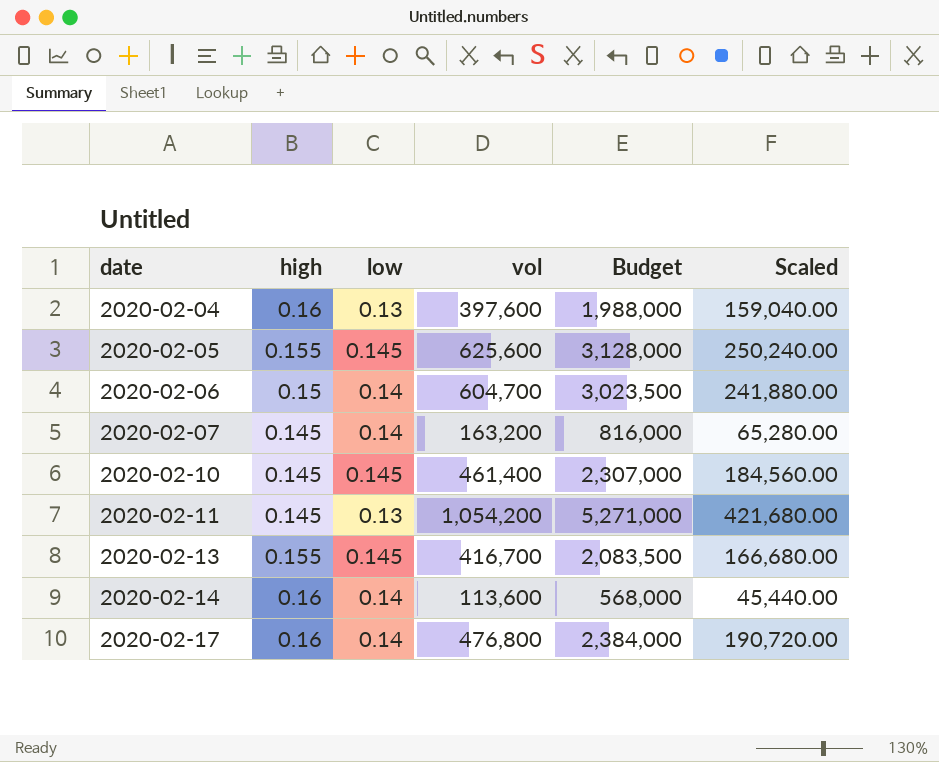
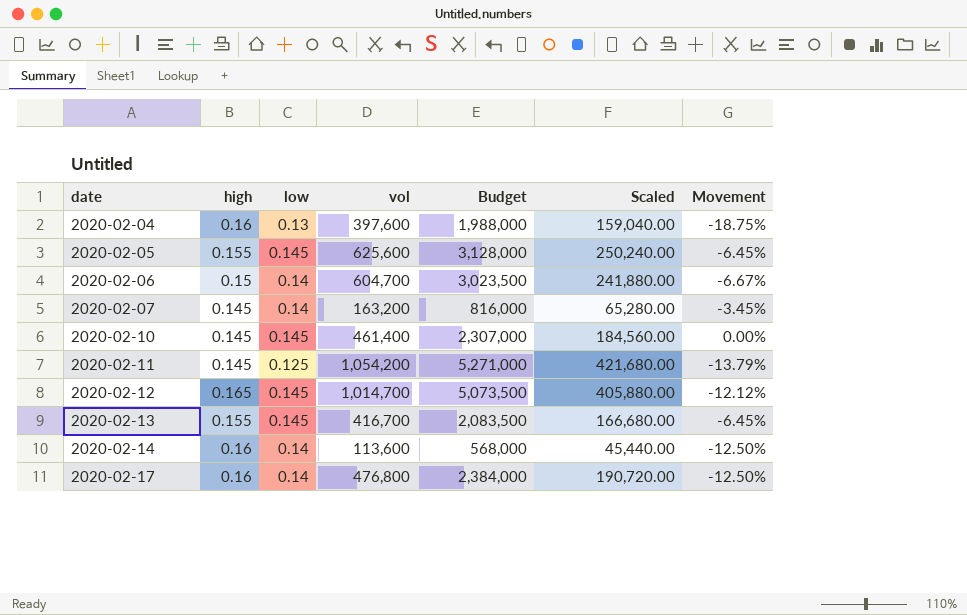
column Movement | formula: none -> ([low] - [high]) / [high]
2020-02-11 | low: 0.13 -> 0.125
row 2020-02-12: none -> 0.165 | 0.145 | 1,014,700 | 5,073,500 | 405,880.00 | -12.12%

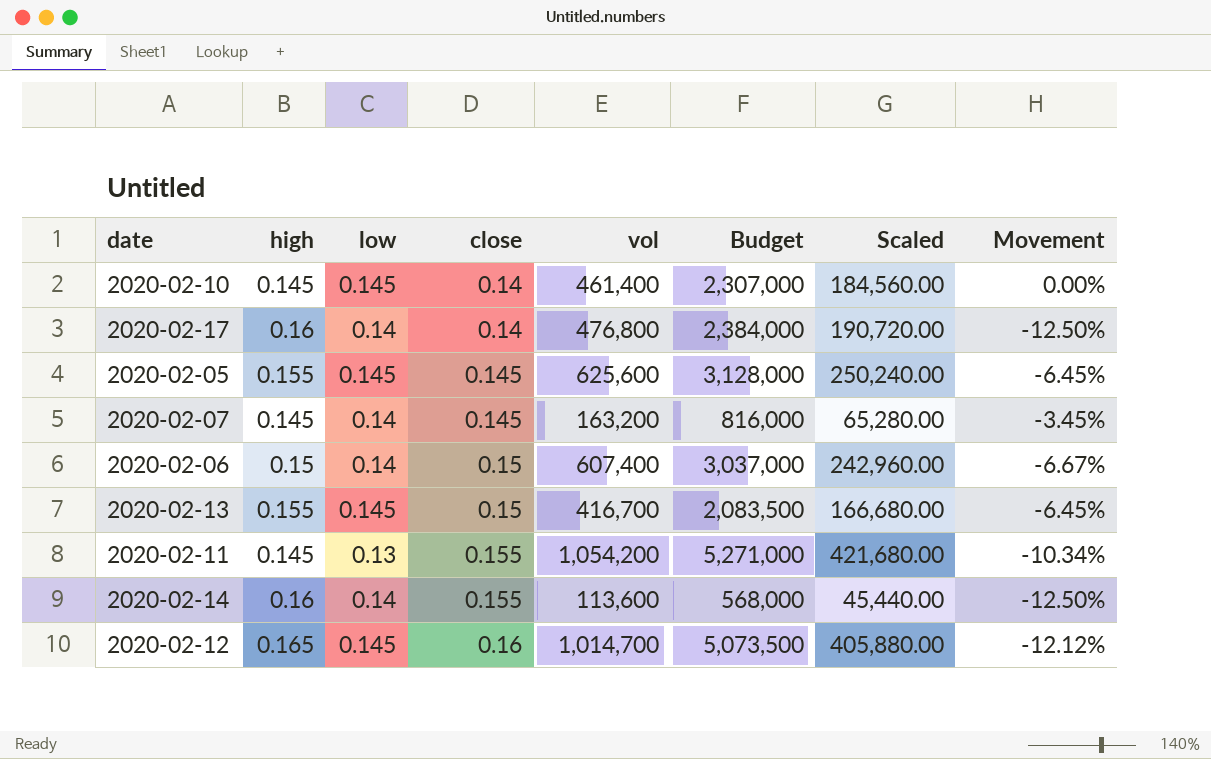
row order: date ascending -> close ascending
column close | position: none -> 4
row 2020-02-04: 0.16 | 0.13 | 397,600 | 1,988,000 | 159,040.00 | -18.75% -> none
2020-02-06 | vol: 604,700 -> 607,400
2020-02-06 | Budget: 3,023,500 -> 3,037,000
2020-02-06 | Scaled: 241,880.00 -> 242,960.00
2020-02-11 | low: 0.125 -> 0.13
2020-02-11 | Movement: -13.79% -> -10.34%

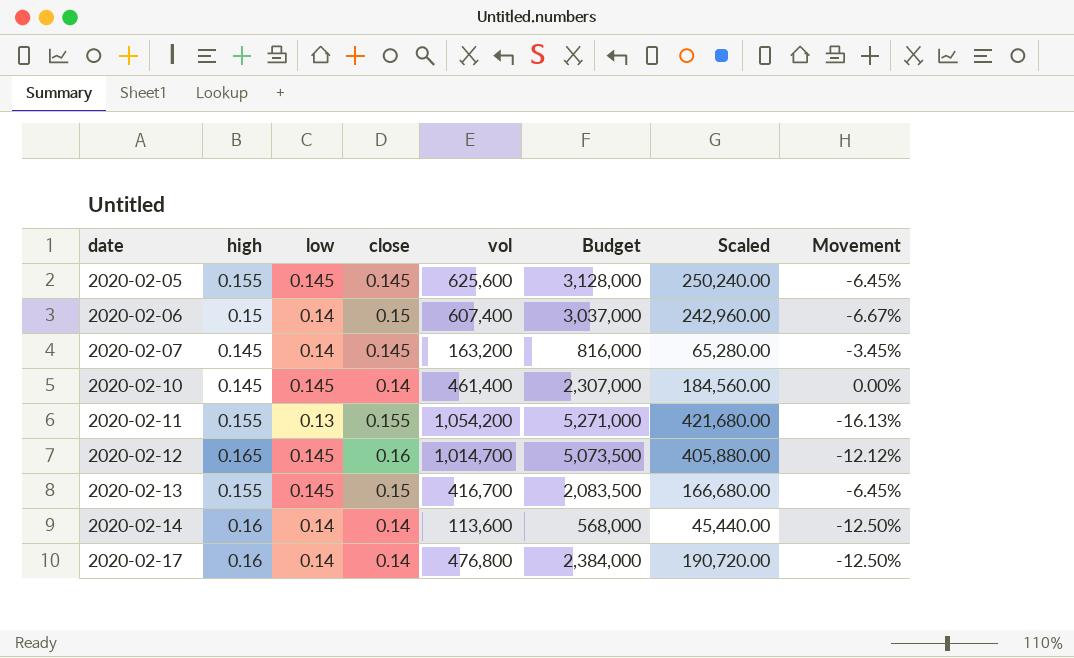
row order: close ascending -> date ascending
2020-02-11 | high: 0.145 -> 0.155
2020-02-11 | Movement: -10.34% -> -16.13%
2020-02-14 | close: 0.155 -> 0.14

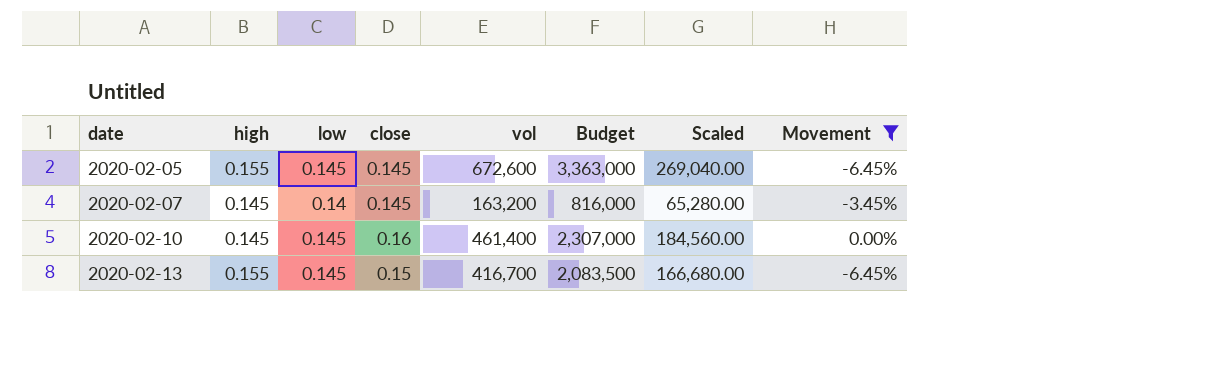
filter: none -> Movement >= -6.45%
2020-02-05 | vol: 625,600 -> 672,600
2020-02-05 | Budget: 3,128,000 -> 3,363,000
2020-02-05 | Scaled: 250,240.00 -> 269,040.00
2020-02-10 | close: 0.14 -> 0.16

